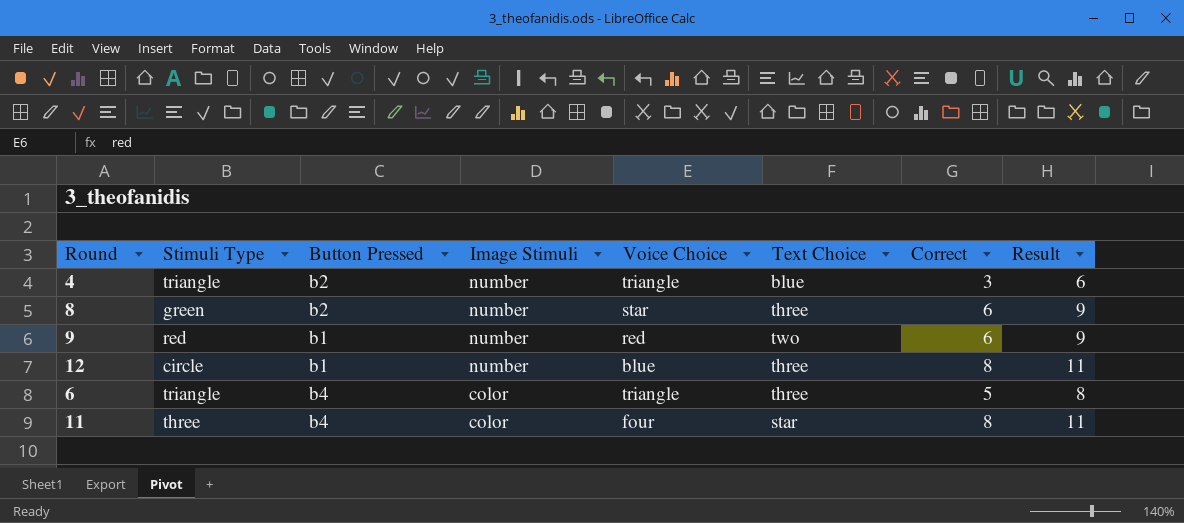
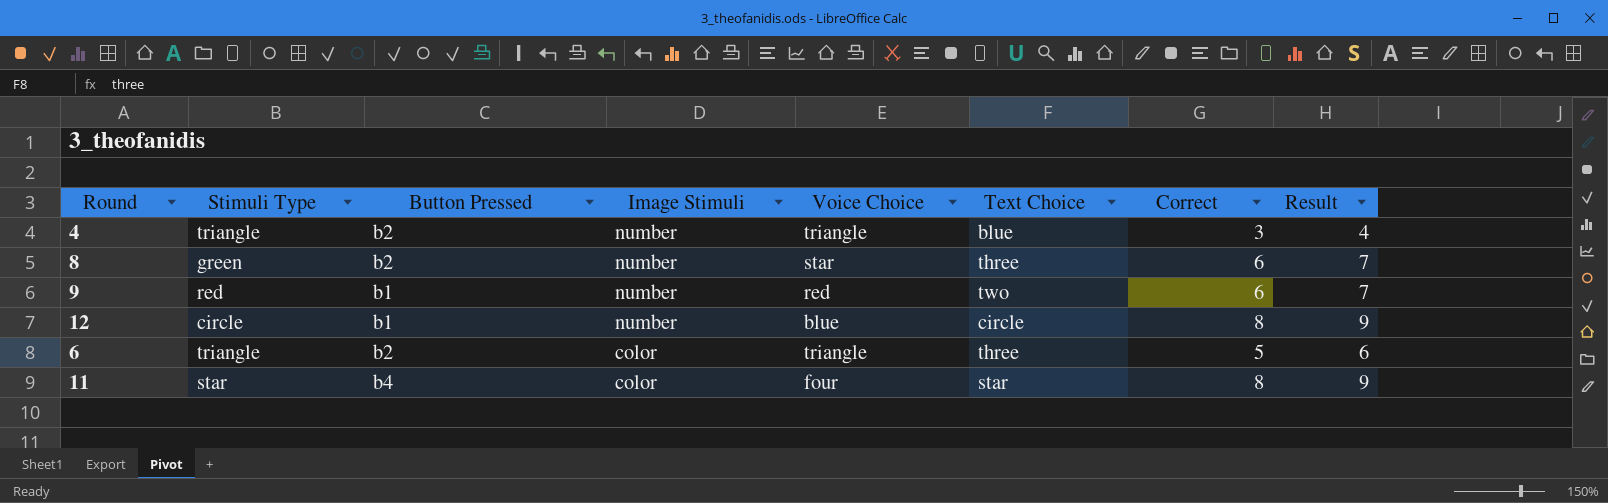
column Result | formula: [Correct] + 3 -> [Correct] + 1
12 | Text Choice: three -> circle
6 | Button Pressed: b4 -> b2
11 | Stimuli Type: three -> star

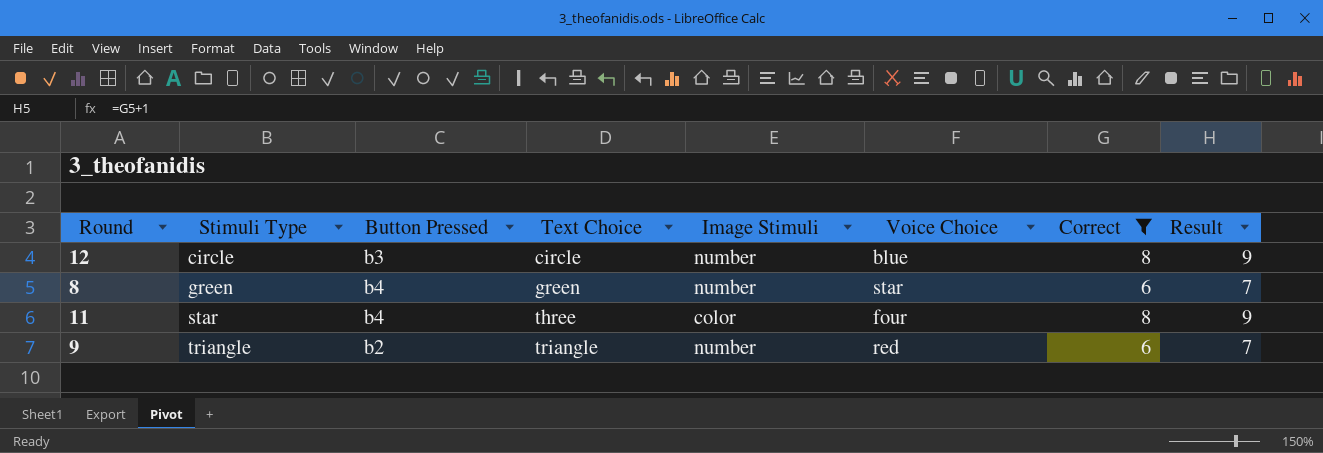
filter: none -> Correct >= 6
row order: Image Stimuli descending -> Stimuli Type ascending
column Text Choice | position: 6 -> 4
12 | Button Pressed: b1 -> b3
8 | Button Pressed: b2 -> b4
8 | Text Choice: three -> green
11 | Text Choice: star -> three
9 | Stimuli Type: red -> triangle
9 | Button Pressed: b1 -> b2
9 | Text Choice: two -> triangle

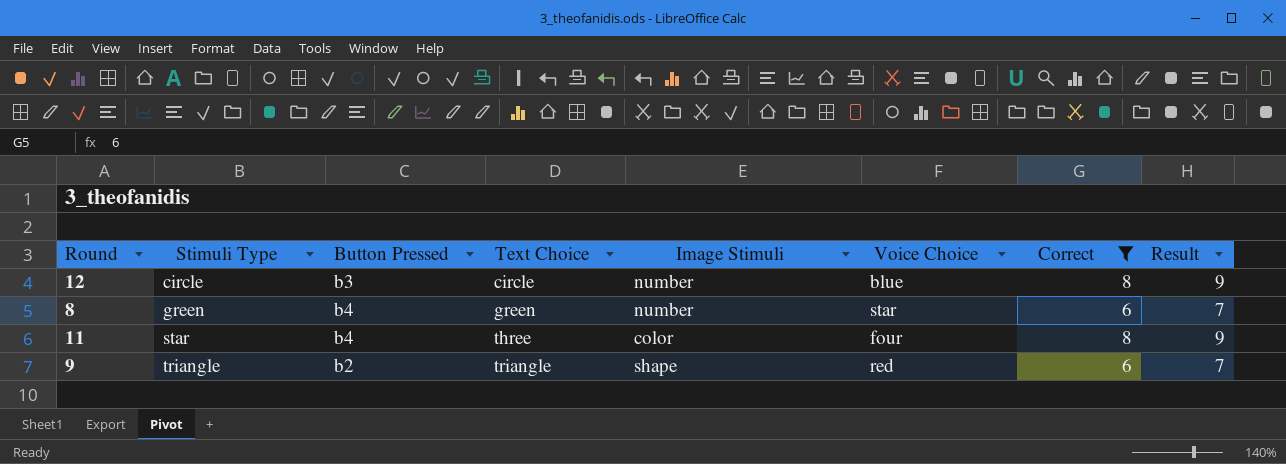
9 | Image Stimuli: number -> shape

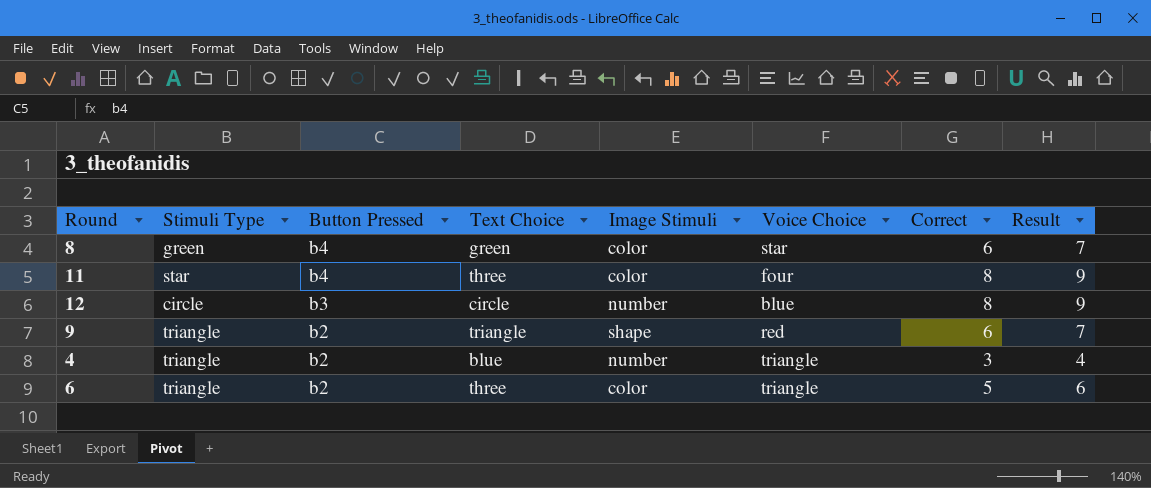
filter: Correct >= 6 -> none
row order: Stimuli Type ascending -> Button Pressed descending
8 | Image Stimuli: number -> color

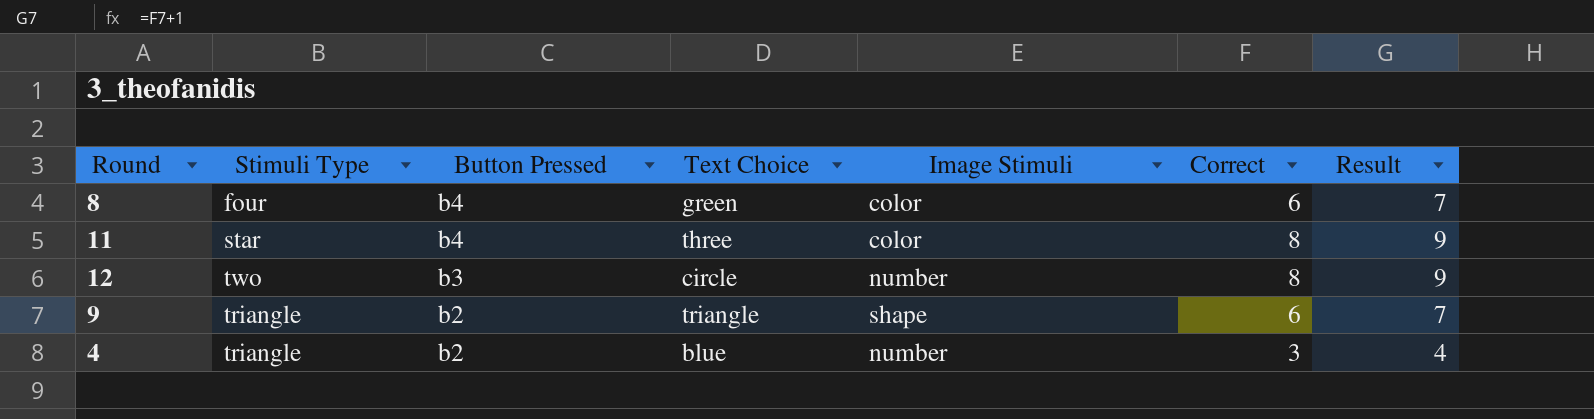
column Voice Choice | position: 6 -> none
row 6: triangle | b2 | three | color | triangle | 5 | 6 -> none
8 | Stimuli Type: green -> four
12 | Stimuli Type: circle -> two

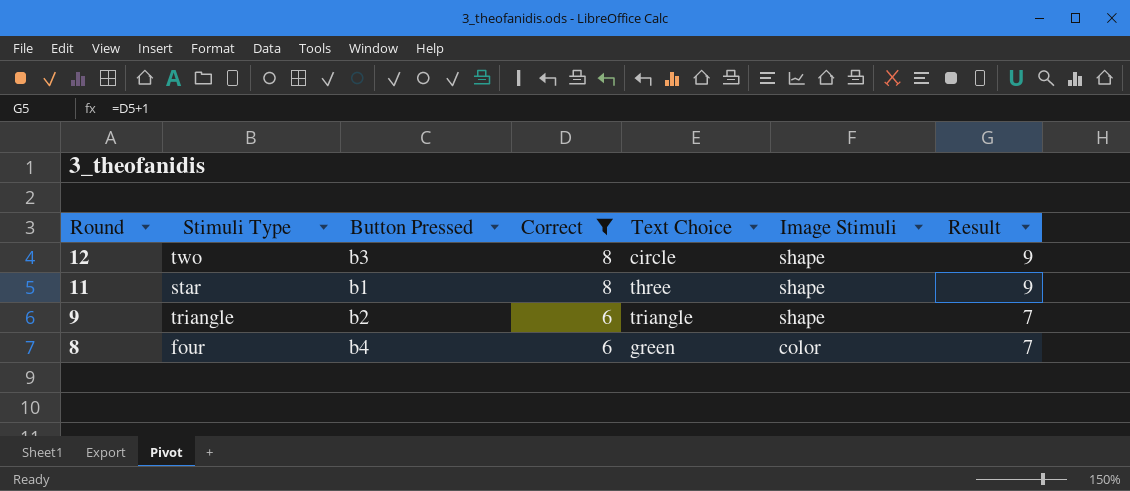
filter: none -> Correct != 3
row order: Button Pressed descending -> Round descending
column Correct | position: 6 -> 4
12 | Image Stimuli: number -> shape
11 | Button Pressed: b4 -> b1
11 | Image Stimuli: color -> shape

